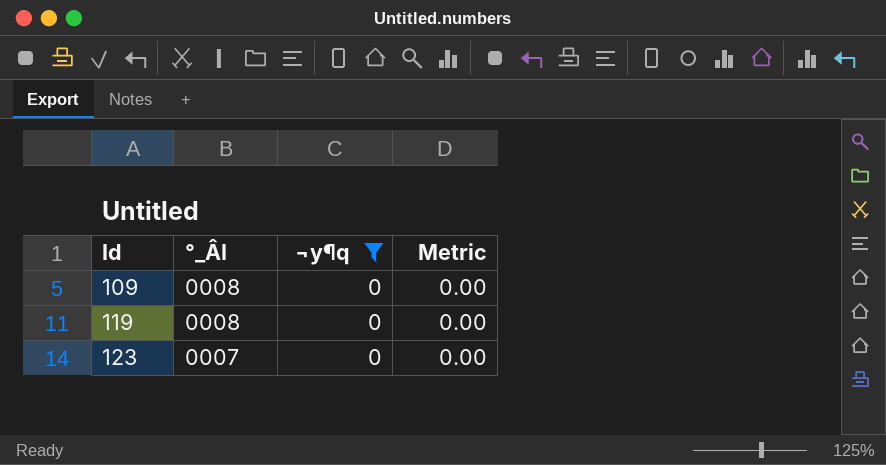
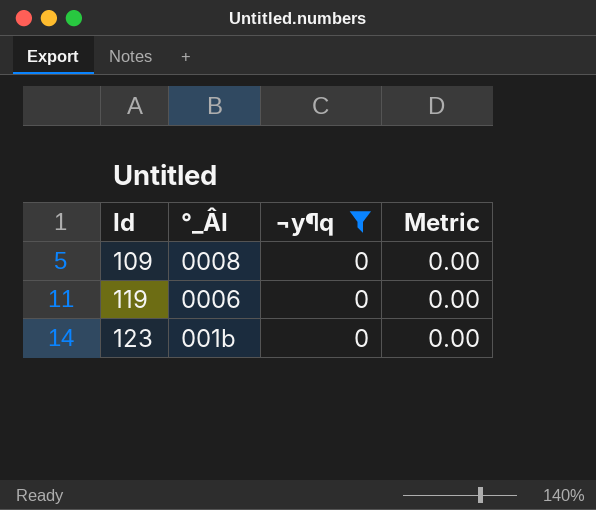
119 | °_ÂI: 0008 -> 0006
123 | °_ÂI: 0007 -> 001b

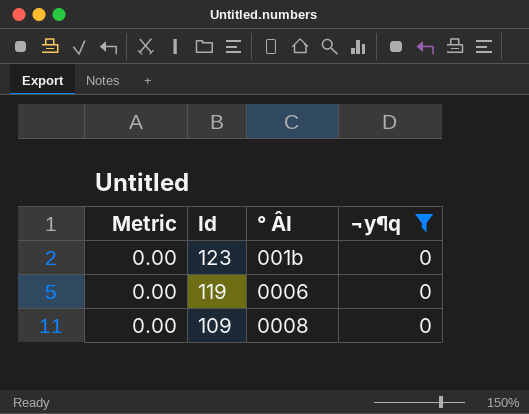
row order: Id ascending -> Id descending
column Metric | position: 4 -> 1
column name: °_ÂI -> ° ÂI

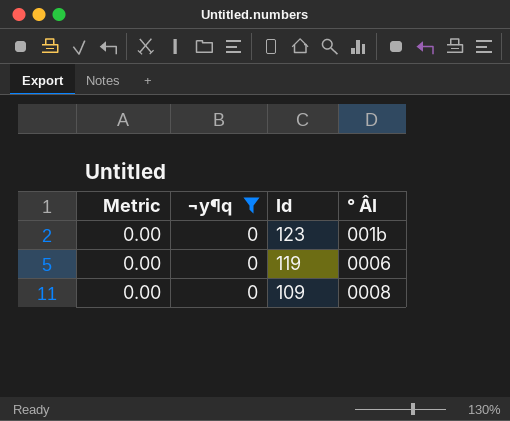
column ¬y¶q | position: 4 -> 2

